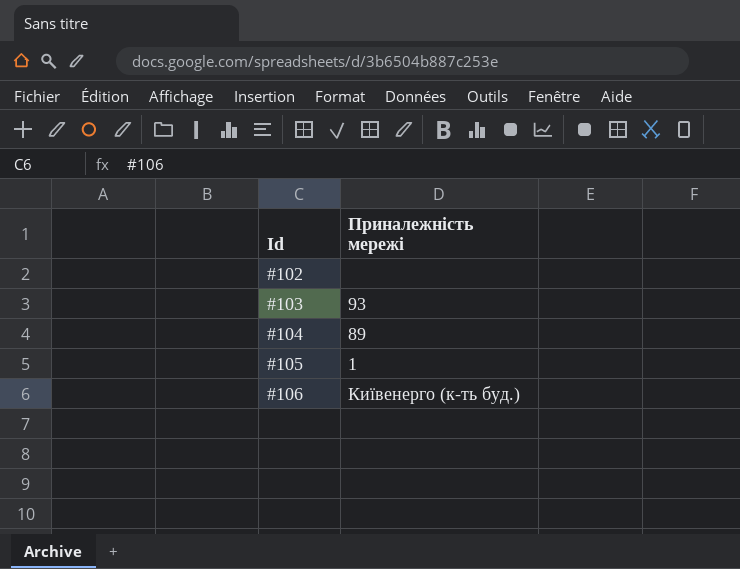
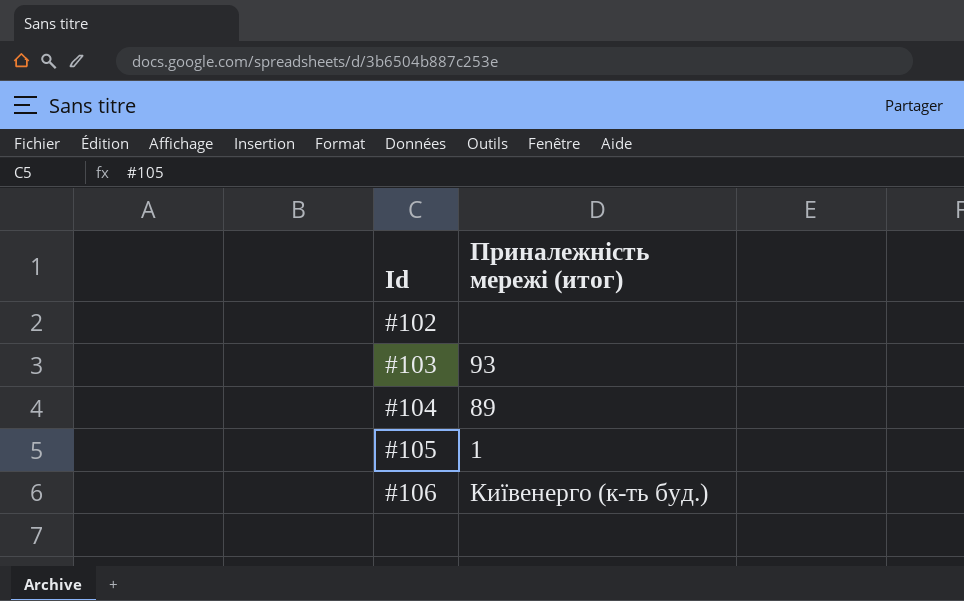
column name: Приналежність мережі -> Приналежність мережі (итог)

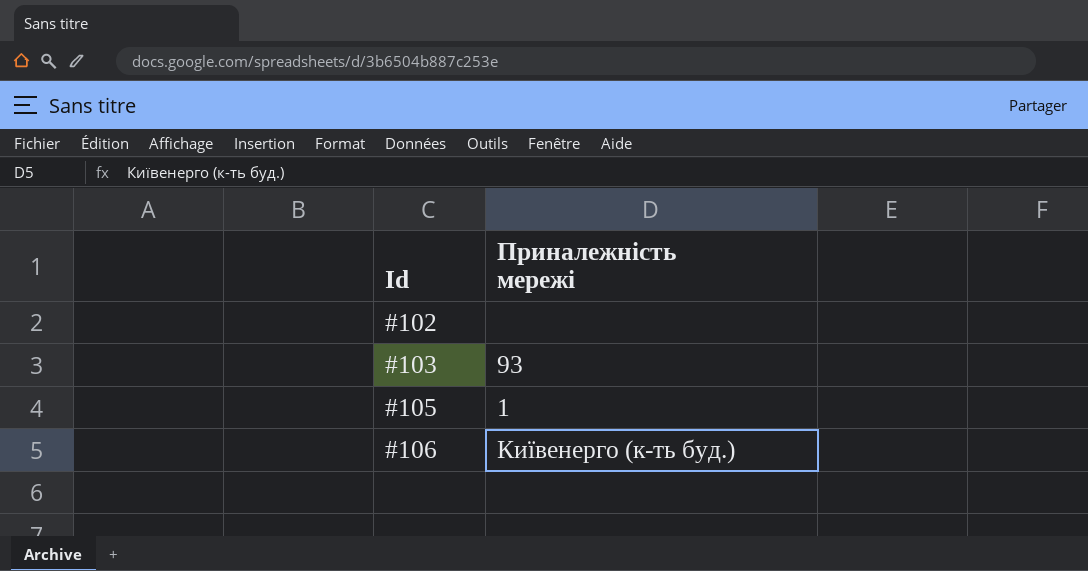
column name: Приналежність мережі (итог) -> Приналежність мережі
row #104: 89 -> none

